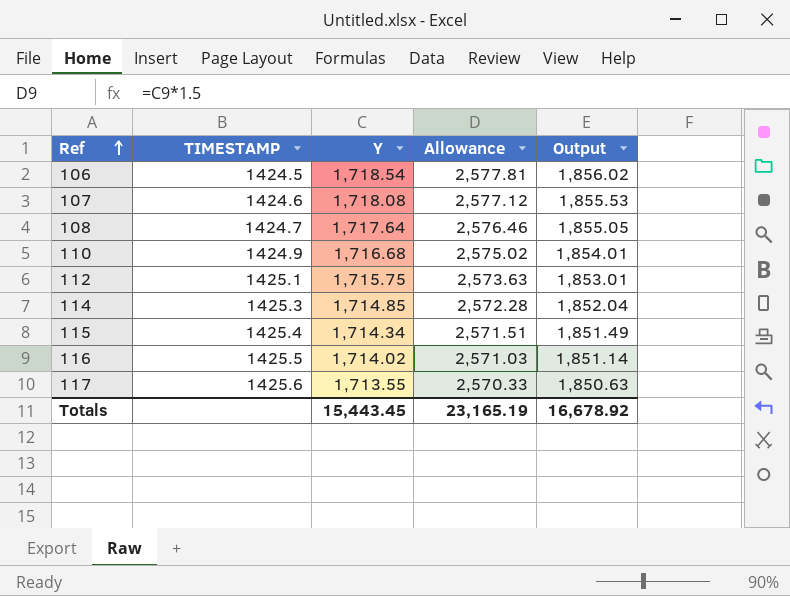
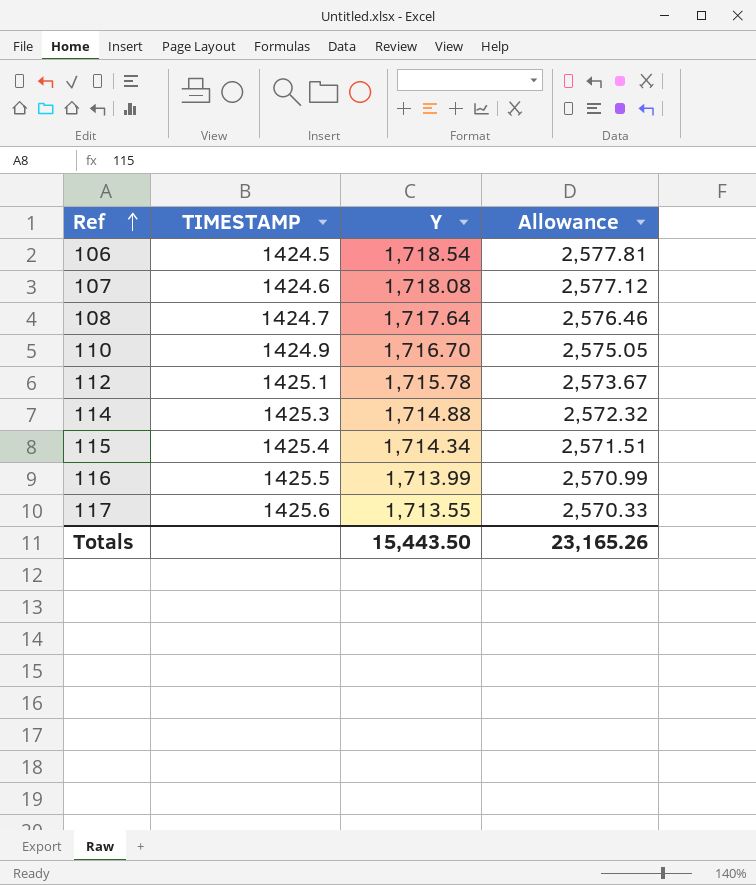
column Output | formula: [Y] * 1.08 -> none
110 | Y: 1,716.68 -> 1,716.70
110 | Allowance: 2,575.02 -> 2,575.05
112 | Y: 1,715.75 -> 1,715.78
112 | Allowance: 2,573.63 -> 2,573.67
114 | Y: 1,714.85 -> 1,714.88
114 | Allowance: 2,572.28 -> 2,572.32
116 | Y: 1,714.02 -> 1,713.99
116 | Allowance: 2,571.03 -> 2,570.99
Totals | Y: 15,443.45 -> 15,443.50
Totals | Allowance: 23,165.19 -> 23,165.26

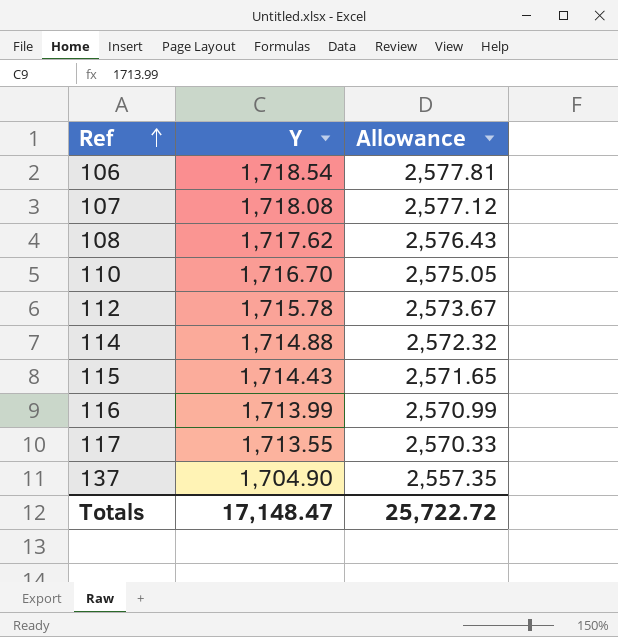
column TIMESTAMP | position: 2 -> none
108 | Y: 1,717.64 -> 1,717.62
108 | Allowance: 2,576.46 -> 2,576.43
115 | Y: 1,714.34 -> 1,714.43
115 | Allowance: 2,571.51 -> 2,571.65
row 137: none -> 1,704.90 | 2,557.35
Totals | Y: 15,443.50 -> 17,148.47
Totals | Allowance: 23,165.26 -> 25,722.72

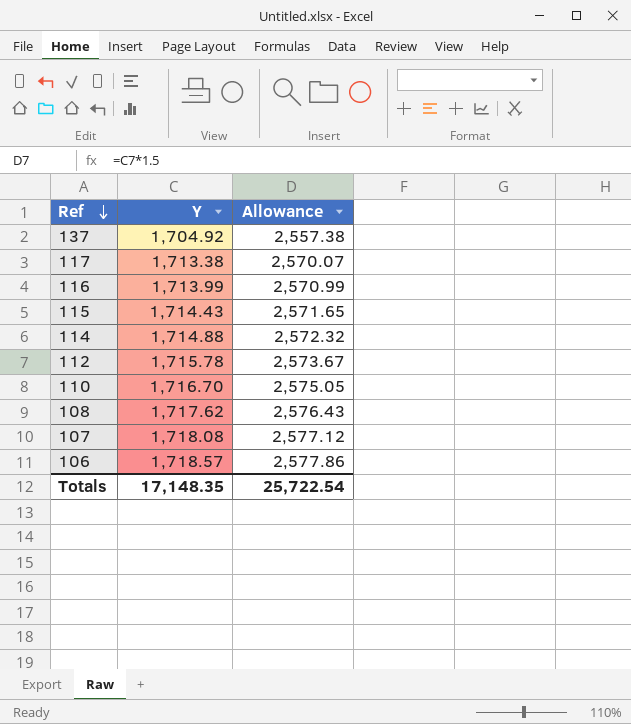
row order: Ref ascending -> Ref descending
137 | Y: 1,704.90 -> 1,704.92
137 | Allowance: 2,557.35 -> 2,557.38
117 | Y: 1,713.55 -> 1,713.38
117 | Allowance: 2,570.33 -> 2,570.07
106 | Y: 1,718.54 -> 1,718.57
106 | Allowance: 2,577.81 -> 2,577.86
Totals | Y: 17,148.47 -> 17,148.35
Totals | Allowance: 25,722.72 -> 25,722.54

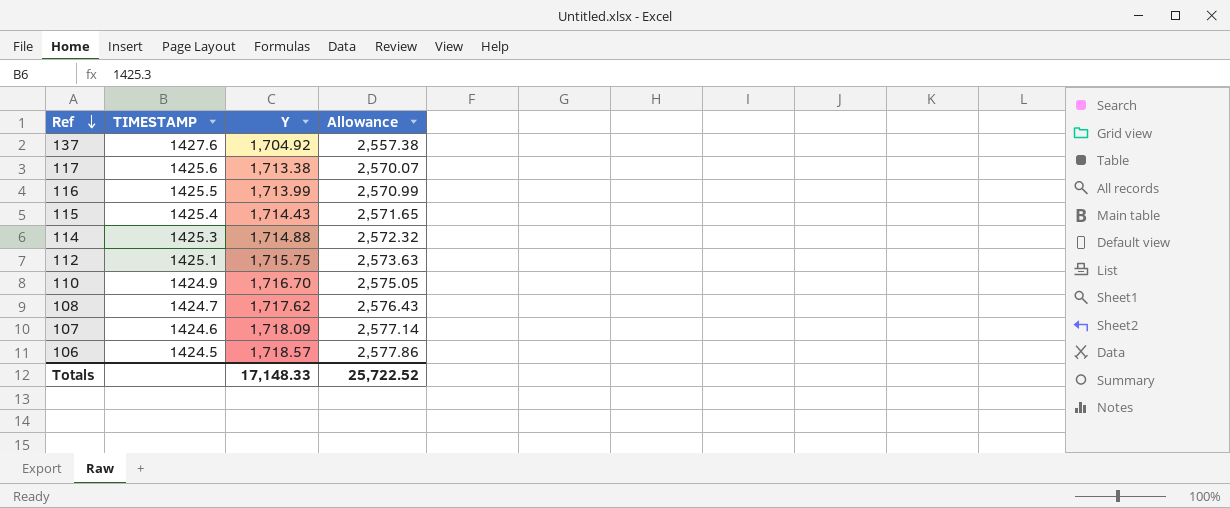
column TIMESTAMP | position: none -> 2
112 | Y: 1,715.78 -> 1,715.75
112 | Allowance: 2,573.67 -> 2,573.63
107 | Y: 1,718.08 -> 1,718.09
107 | Allowance: 2,577.12 -> 2,577.14
Totals | Y: 17,148.35 -> 17,148.33
Totals | Allowance: 25,722.54 -> 25,722.52

